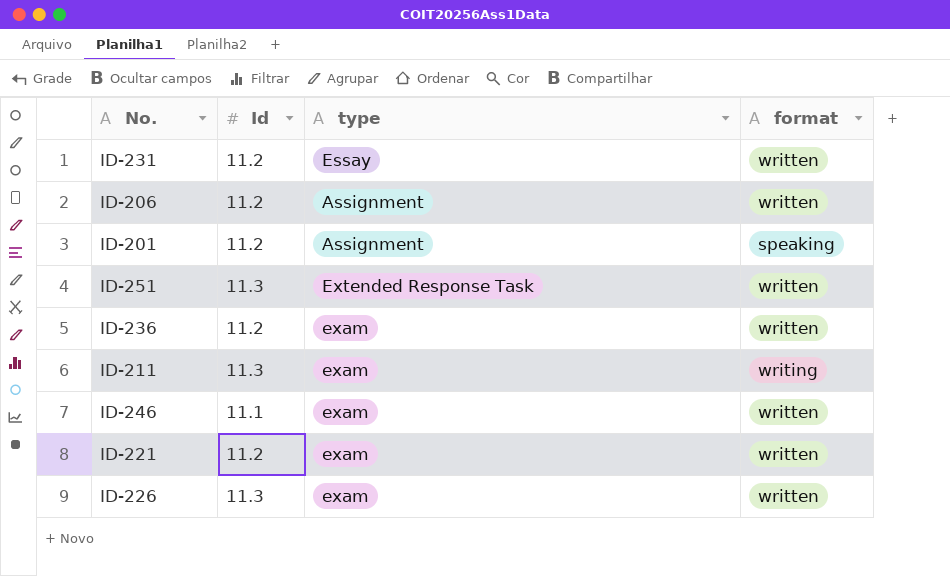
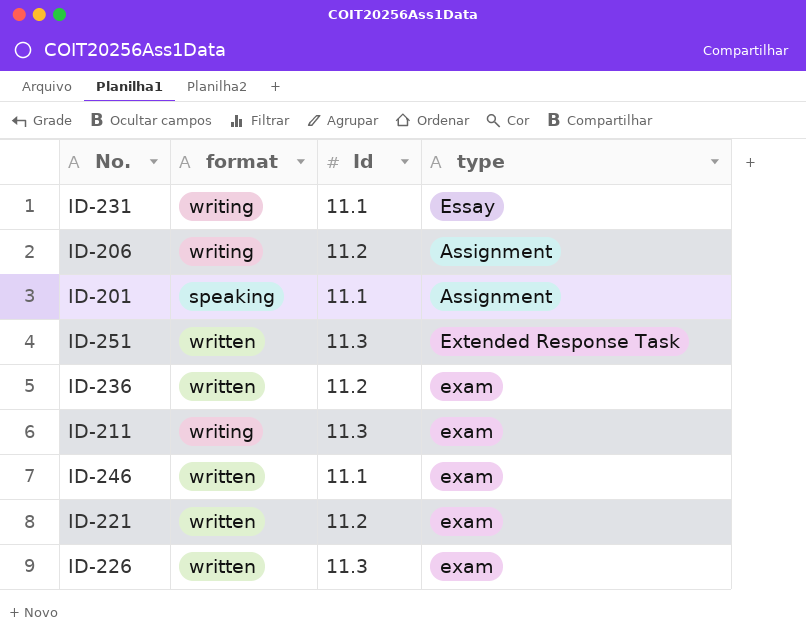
column format | position: 4 -> 2
ID-231 | format: written -> writing
ID-231 | Id: 11.2 -> 11.1
ID-206 | format: written -> writing
ID-201 | Id: 11.2 -> 11.1

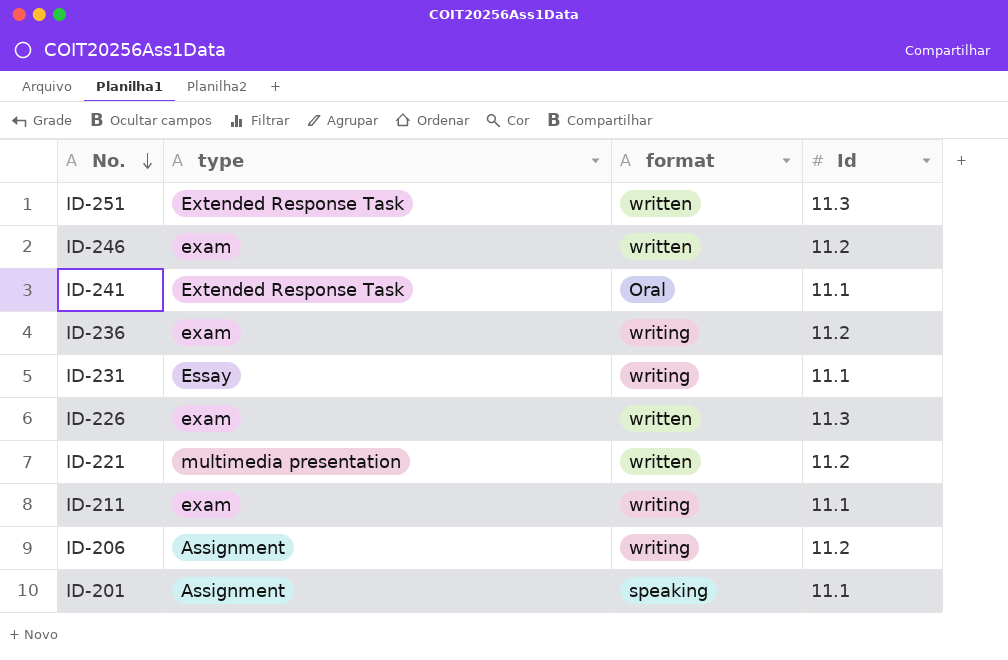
row order: none -> No. descending
column type | position: 4 -> 2
ID-246 | Id: 11.1 -> 11.2
row ID-241: none -> Extended Response Task | Oral | 11.1
ID-236 | format: written -> writing
ID-221 | type: exam -> multimedia presentation
ID-211 | Id: 11.3 -> 11.1

